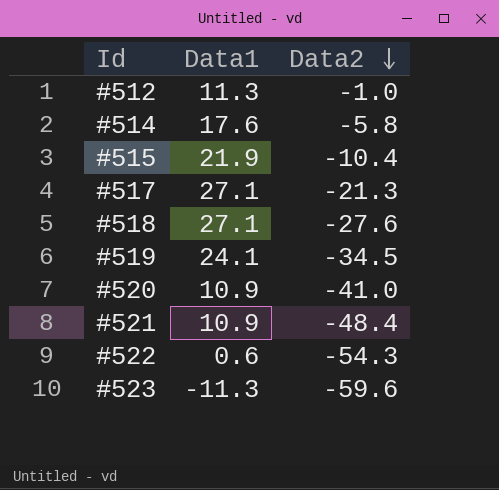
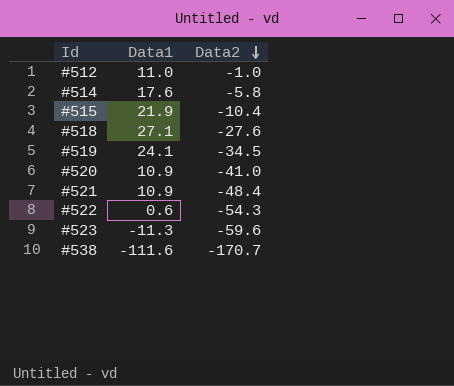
row #517: 27.1 | -21.3 -> none
#512 | Data1: 11.3 -> 11.0
row #538: none -> -111.6 | -170.7

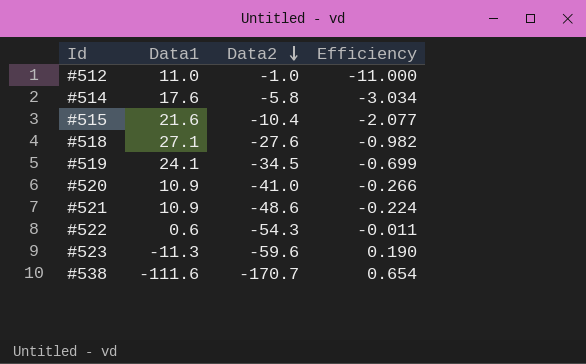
column Efficiency | formula: none -> [Data1] / [Data2]
#515 | Data1: 21.9 -> 21.6
#521 | Data2: -48.4 -> -48.6

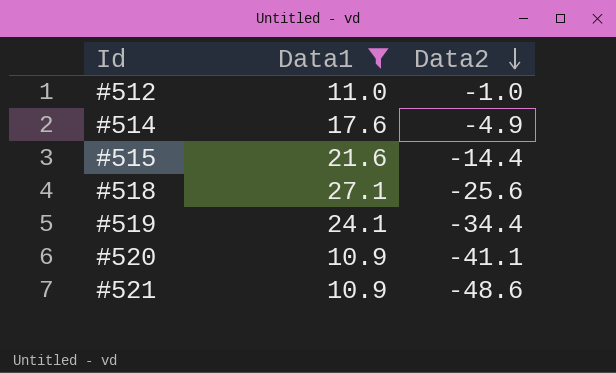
filter: none -> Data1 >= 10.9
column Efficiency | formula: [Data1] / [Data2] -> none
#514 | Data2: -5.8 -> -4.9
#515 | Data2: -10.4 -> -14.4
#518 | Data2: -27.6 -> -25.6
#519 | Data2: -34.5 -> -34.4
#520 | Data2: -41.0 -> -41.1

